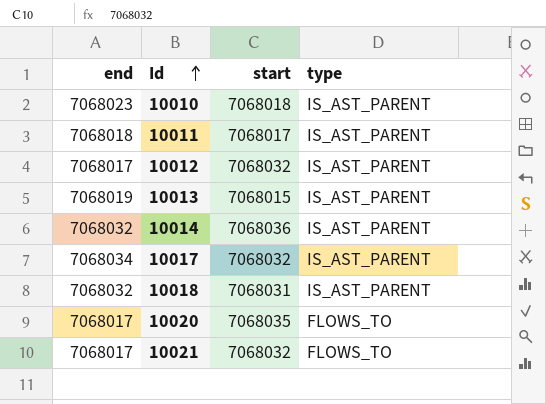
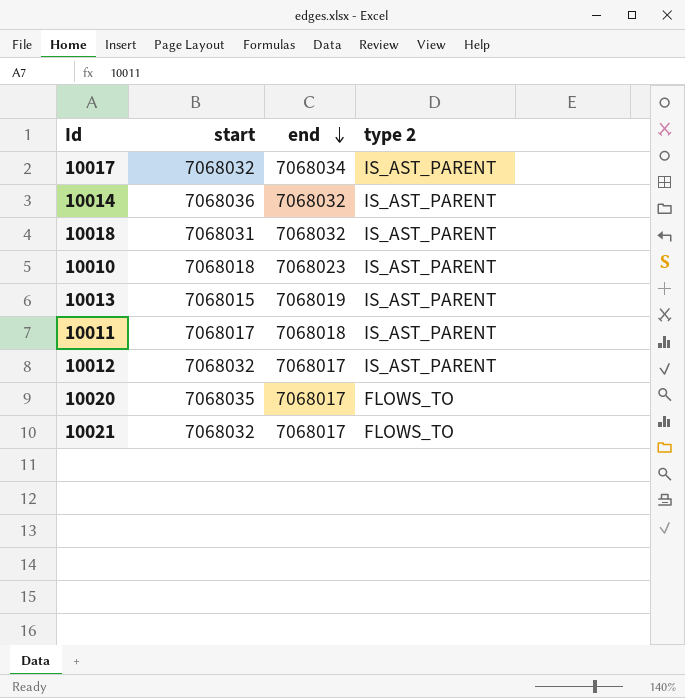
row order: Id ascending -> end descending
column end | position: 1 -> 3
column name: type -> type 2

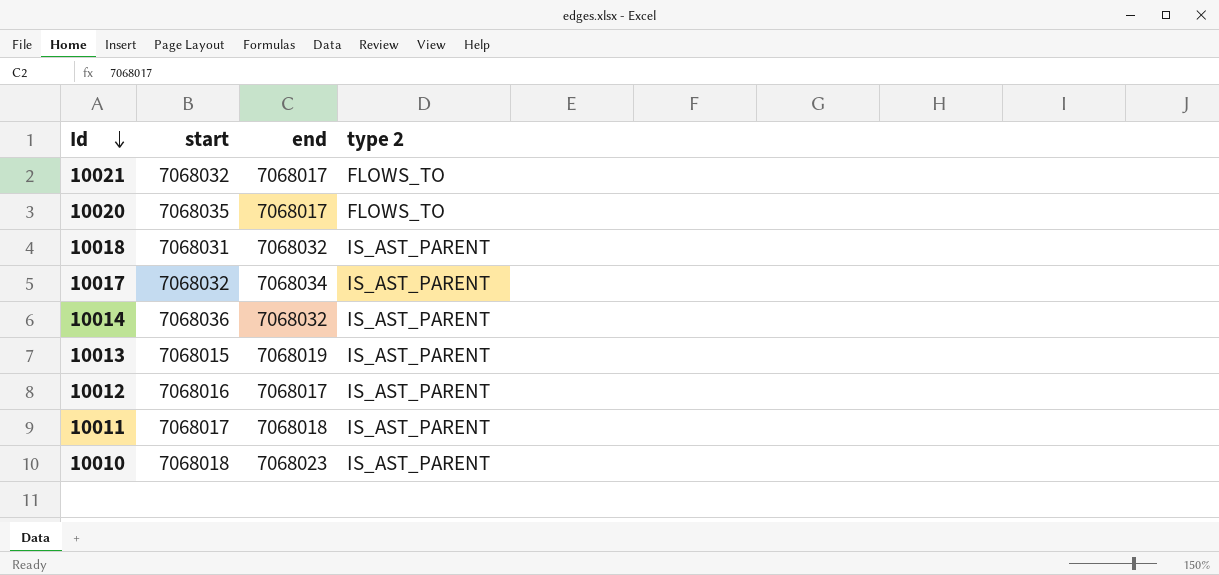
row order: end descending -> Id descending
10012 | start: 7068032 -> 7068016

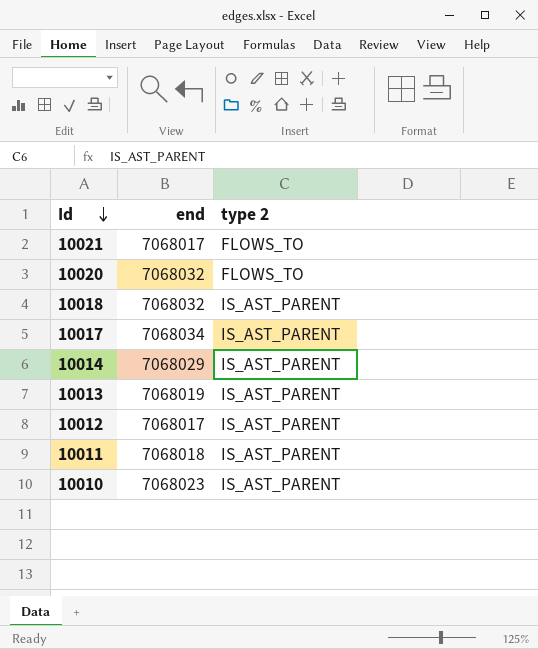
column start | position: 2 -> none
10020 | end: 7068017 -> 7068032
10014 | end: 7068032 -> 7068029

